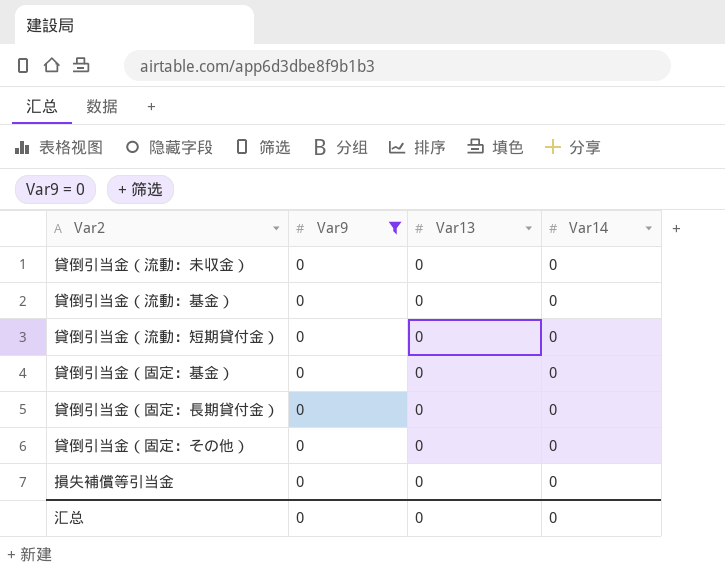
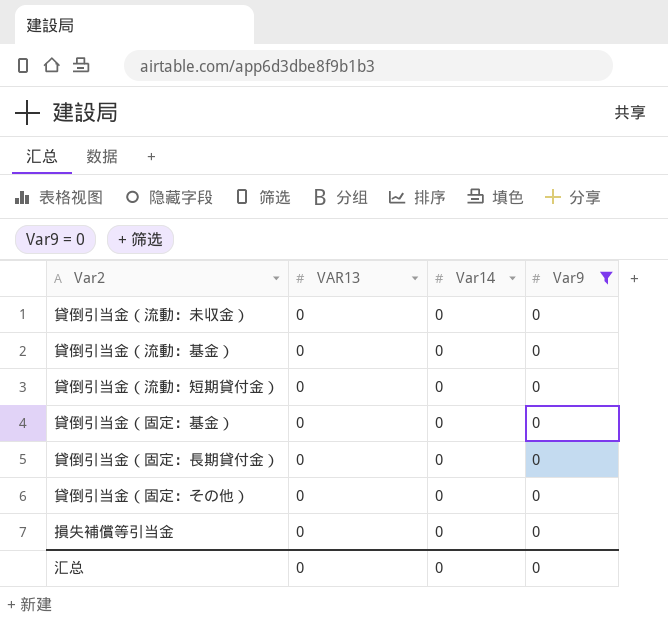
column name: Var13 -> VAR13
column Var9 | position: 2 -> 4

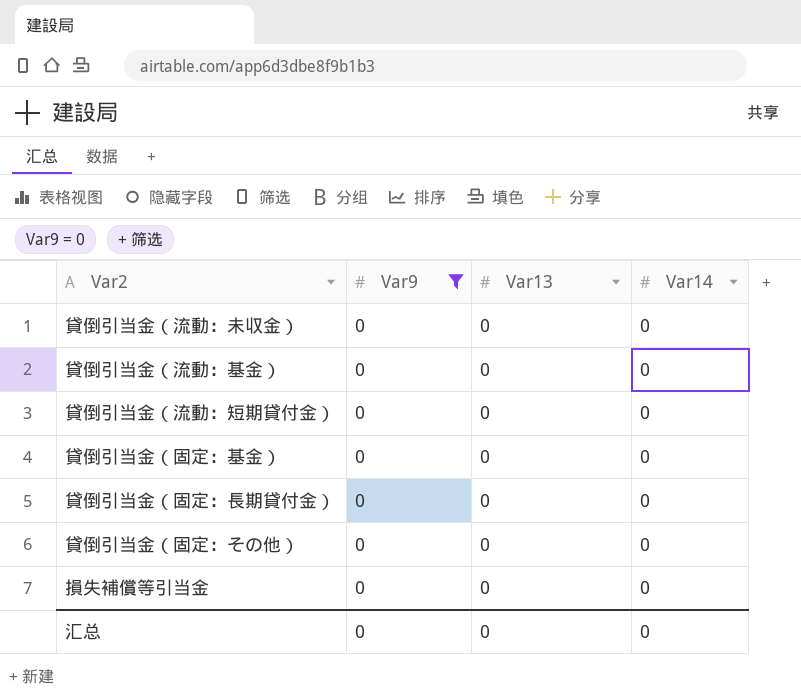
column Var9 | position: 4 -> 2
column name: VAR13 -> Var13

